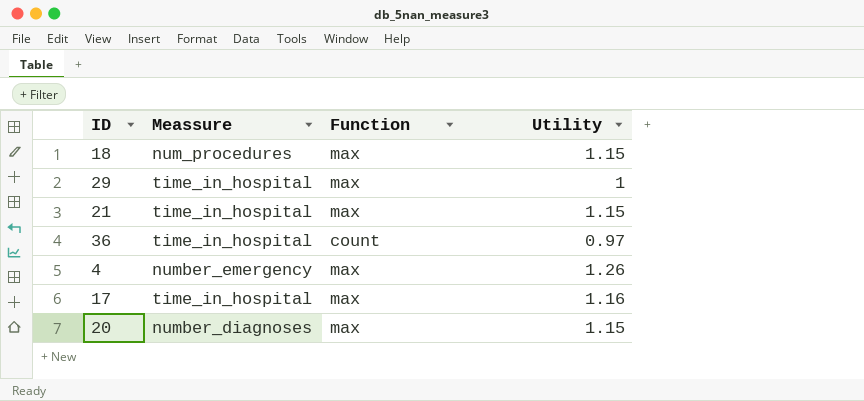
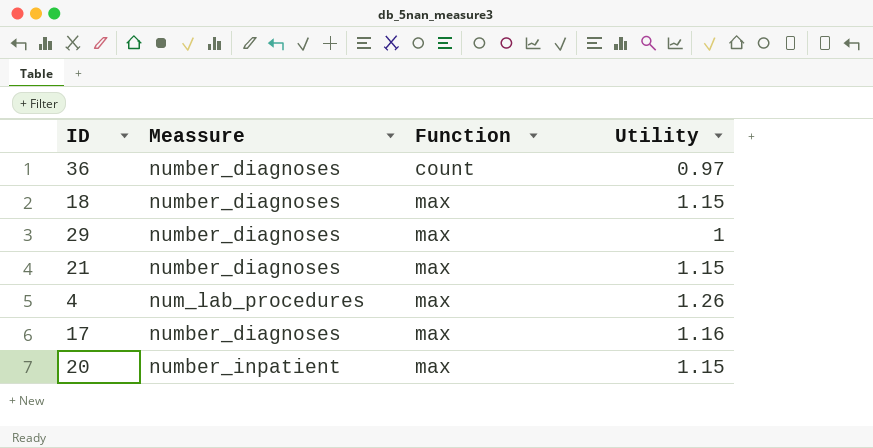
row order: none -> Function ascending
36 | Meassure: time_in_hospital -> number_diagnoses
18 | Meassure: num_procedures -> number_diagnoses
29 | Meassure: time_in_hospital -> number_diagnoses
21 | Meassure: time_in_hospital -> number_diagnoses
4 | Meassure: number_emergency -> num_lab_procedures
17 | Meassure: time_in_hospital -> number_diagnoses
20 | Meassure: number_diagnoses -> number_inpatient

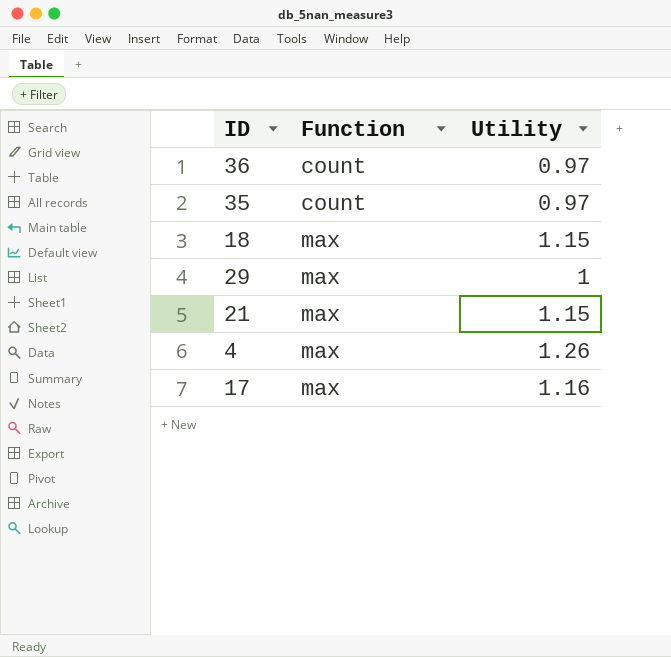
column Meassure | position: 2 -> none
row 20: number_inpatient | max | 1.15 -> none
row 35: none -> count | 0.97

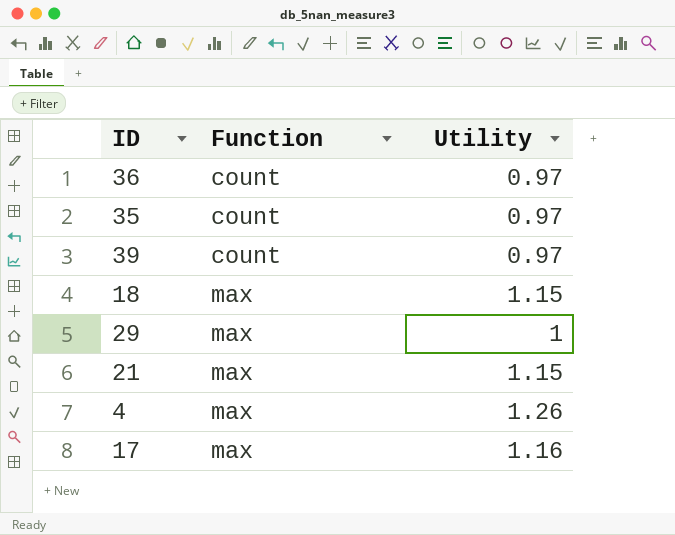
row 39: none -> count | 0.97

